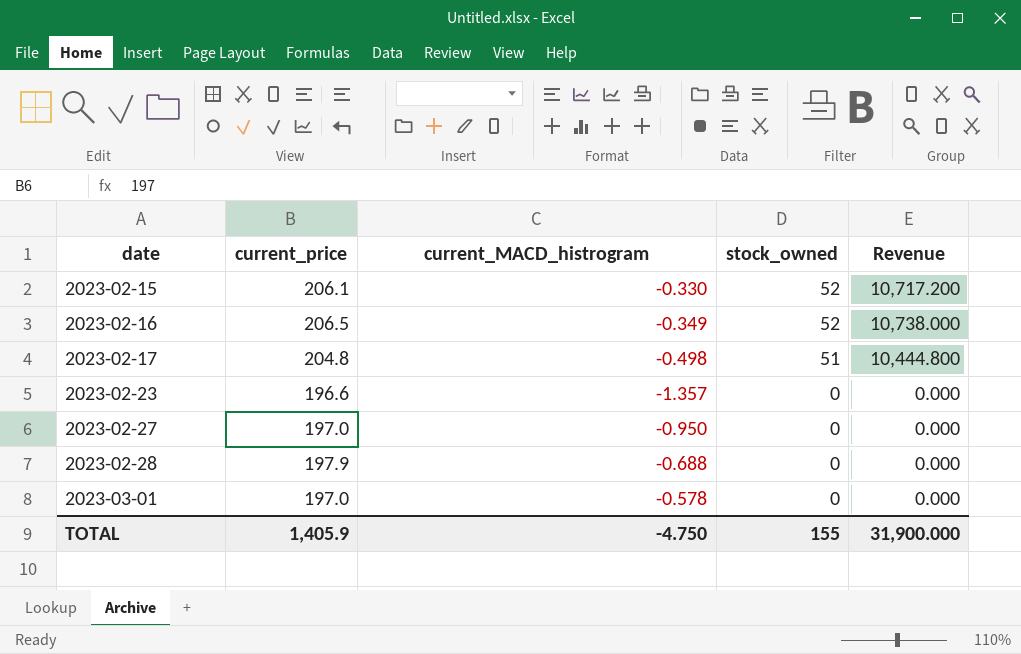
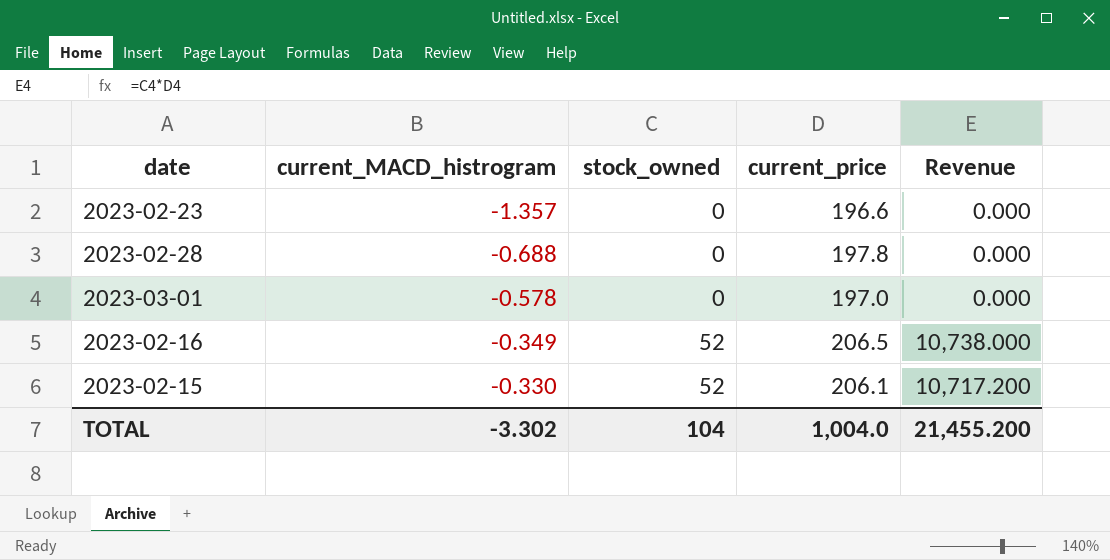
row order: date ascending -> current_MACD_histrogram ascending
column current_price | position: 2 -> 4
row 2023-02-17: 204.8 | -0.498 | 51 | 10,444.800 -> none
row 2023-02-27: 197.0 | -0.950 | 0 | 0.000 -> none
2023-02-28 | current_price: 197.9 -> 197.8
TOTAL | current_MACD_histrogram: -4.750 -> -3.302
TOTAL | stock_owned: 155 -> 104
TOTAL | current_price: 1,405.9 -> 1,004.0
TOTAL | Revenue: 31,900.000 -> 21,455.200

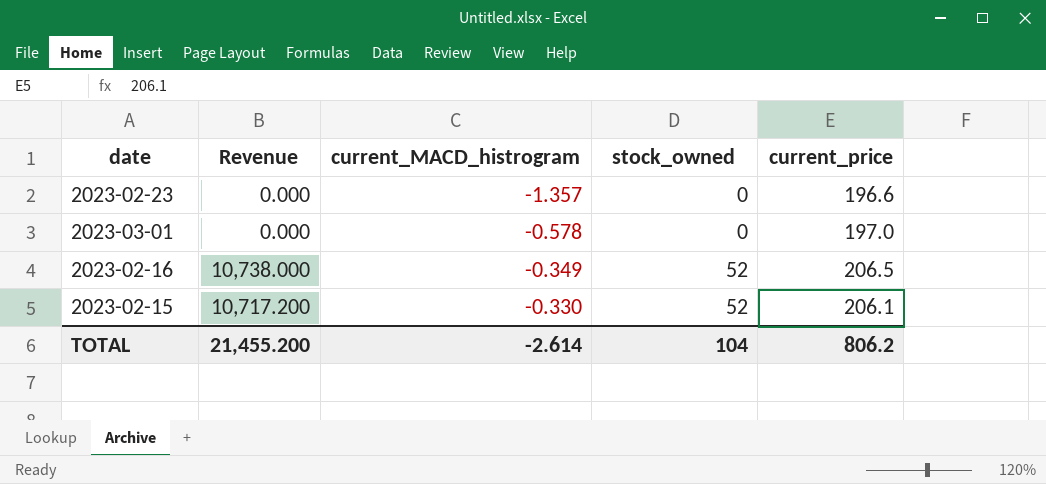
column Revenue | position: 5 -> 2
row 2023-02-28: -0.688 | 0 | 197.8 | 0.000 -> none
TOTAL | current_MACD_histrogram: -3.302 -> -2.614
TOTAL | current_price: 1,004.0 -> 806.2

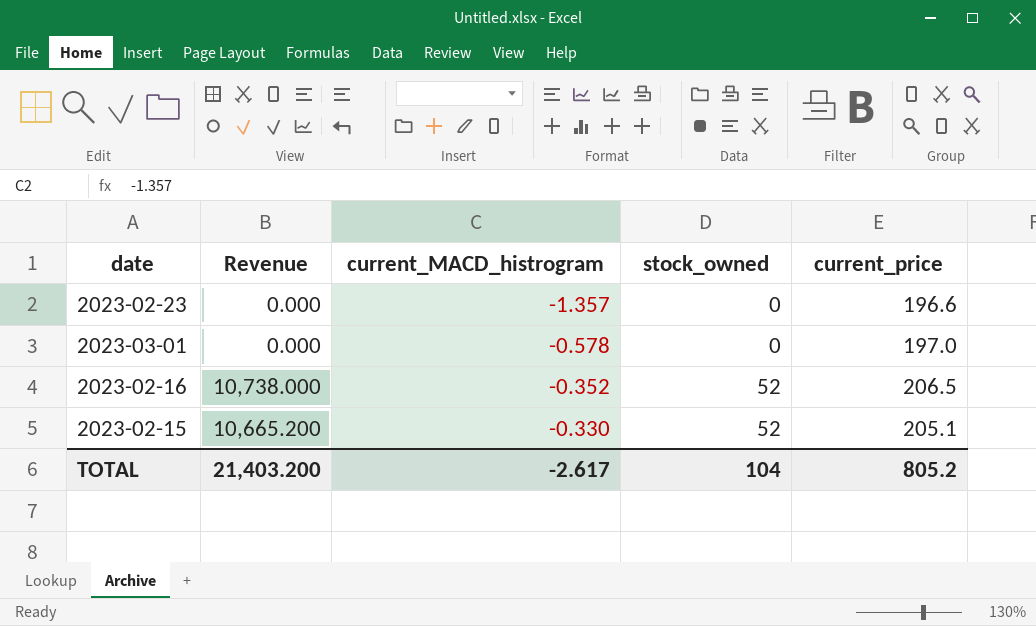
2023-02-16 | current_MACD_histrogram: -0.349 -> -0.352
2023-02-15 | Revenue: 10,717.200 -> 10,665.200
2023-02-15 | current_price: 206.1 -> 205.1
TOTAL | Revenue: 21,455.200 -> 21,403.200
TOTAL | current_MACD_histrogram: -2.614 -> -2.617
TOTAL | current_price: 806.2 -> 805.2

